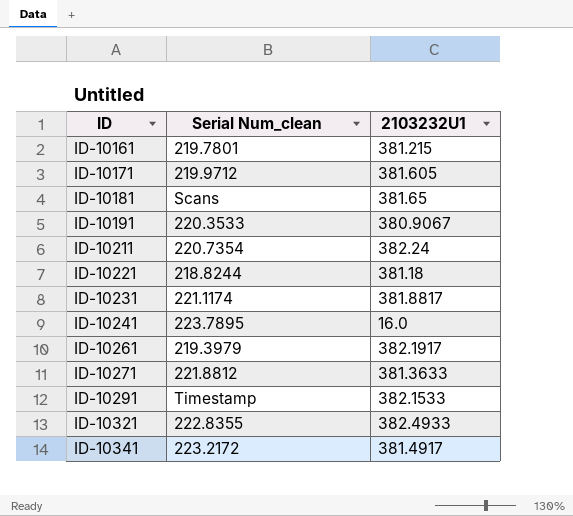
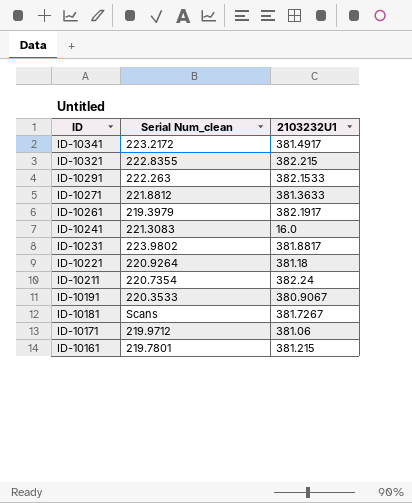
row order: ID ascending -> ID descending
ID-10321 | 2103232U1: 382.4933 -> 382.215
ID-10291 | Serial Num_clean: Timestamp -> 222.263
ID-10241 | Serial Num_clean: 223.7895 -> 221.3083
ID-10231 | Serial Num_clean: 221.1174 -> 223.9802
ID-10221 | Serial Num_clean: 218.8244 -> 220.9264
ID-10181 | 2103232U1: 381.65 -> 381.7267
ID-10171 | 2103232U1: 381.605 -> 381.06

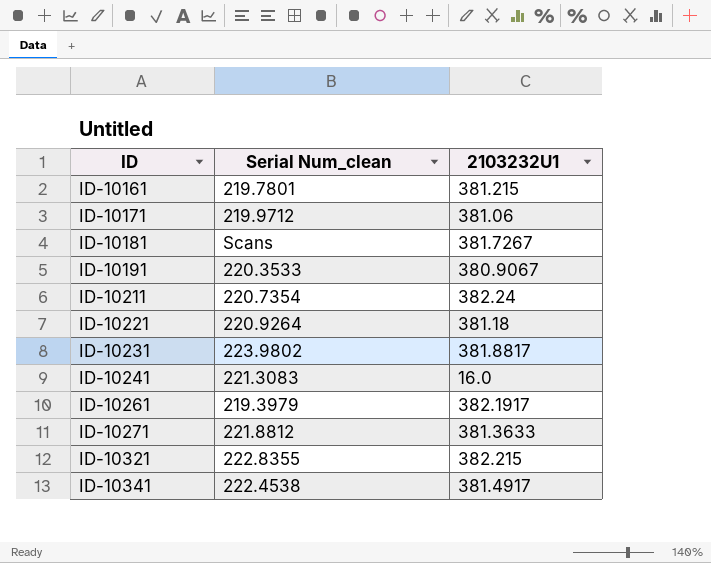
row order: ID descending -> ID ascending
row ID-10291: 222.263 | 382.1533 -> none
ID-10341 | Serial Num_clean: 223.2172 -> 222.4538

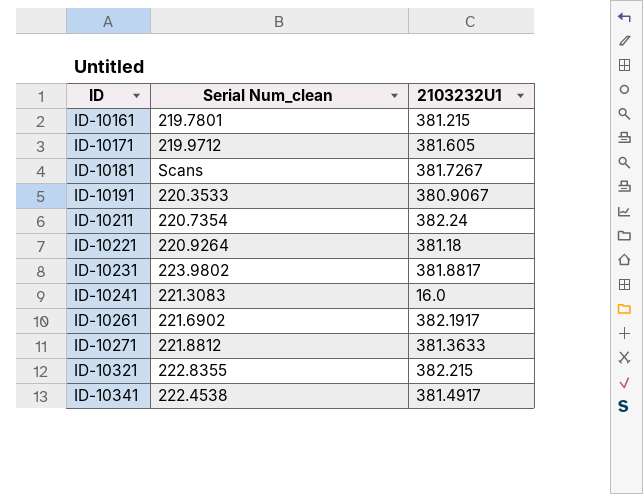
ID-10171 | 2103232U1: 381.06 -> 381.605
ID-10261 | Serial Num_clean: 219.3979 -> 221.6902

